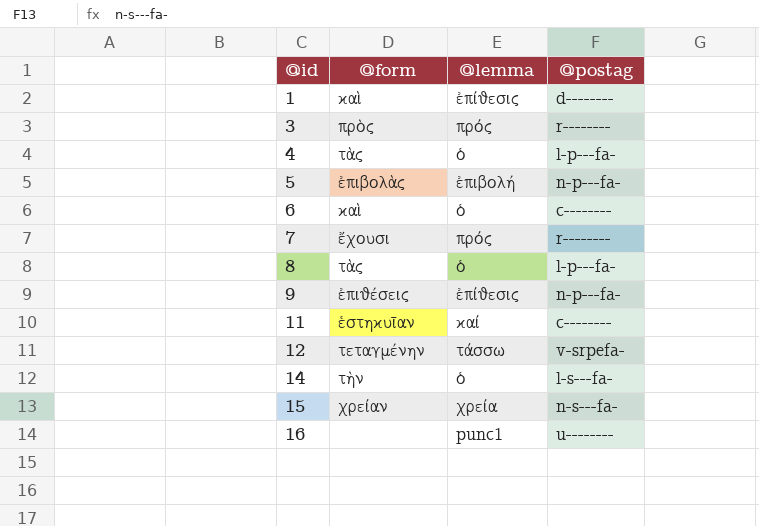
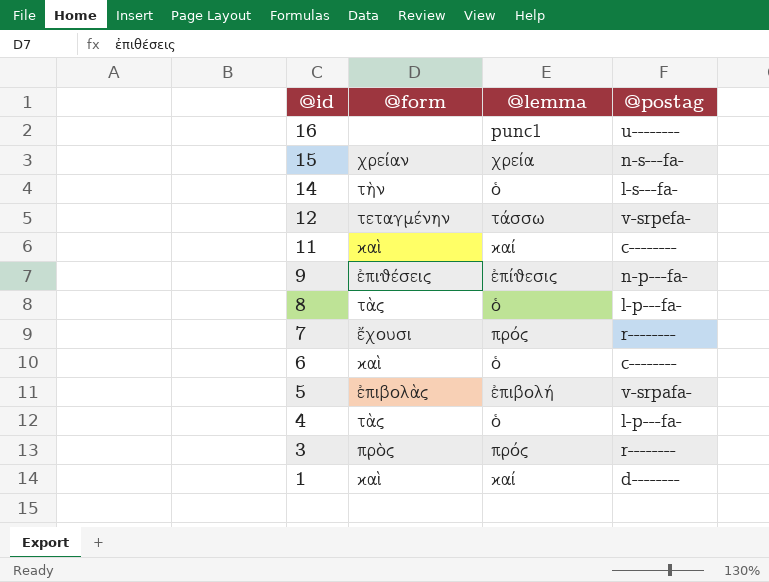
row order: @id ascending -> @id descending
11 | @form: ἑστηκυῖαν -> καὶ
5 | @postag: n-p---fa- -> v-srpafa-
1 | @lemma: ἐπίθεσις -> καί

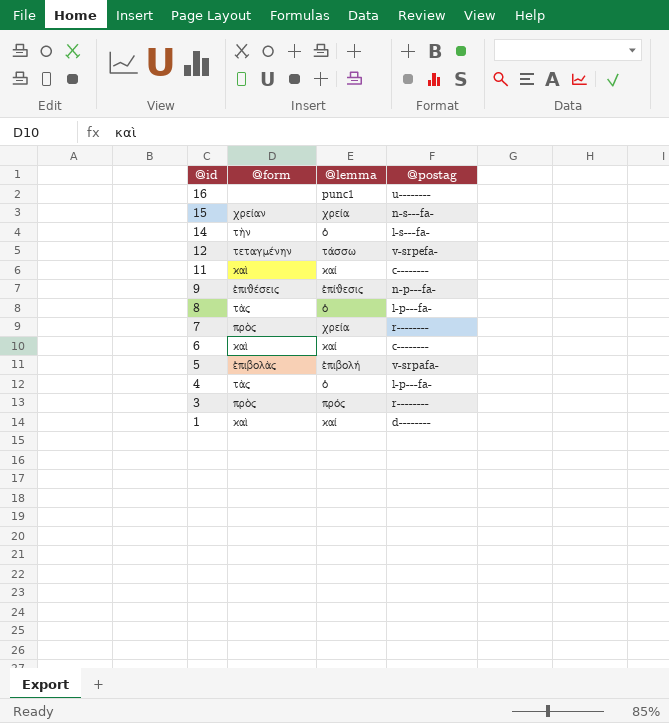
7 | @form: ἔχουσι -> πρὸς
7 | @lemma: πρός -> χρεία
6 | @lemma: ὁ -> καί

